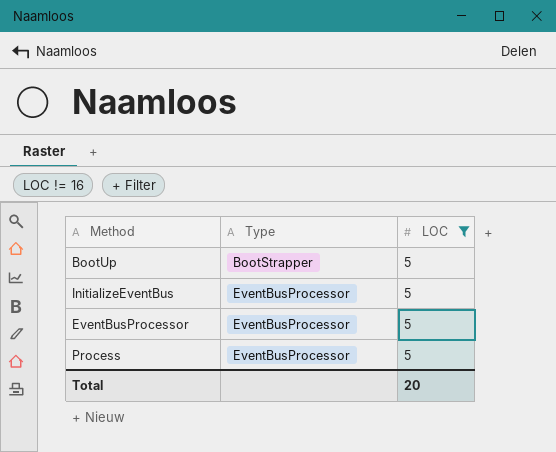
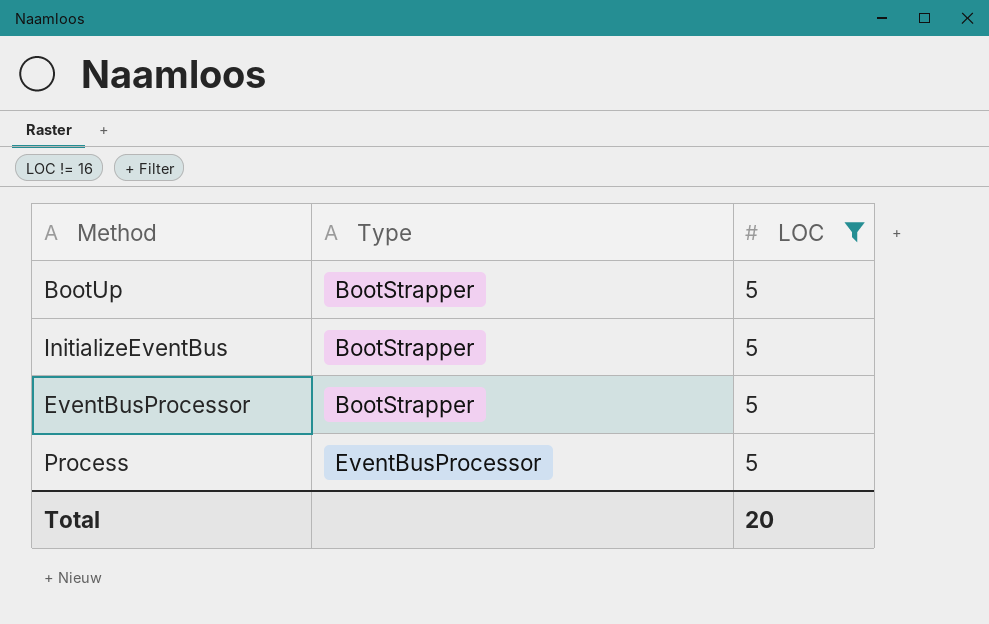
InitializeEventBus | Type: EventBusProcessor -> BootStrapper
EventBusProcessor | Type: EventBusProcessor -> BootStrapper

